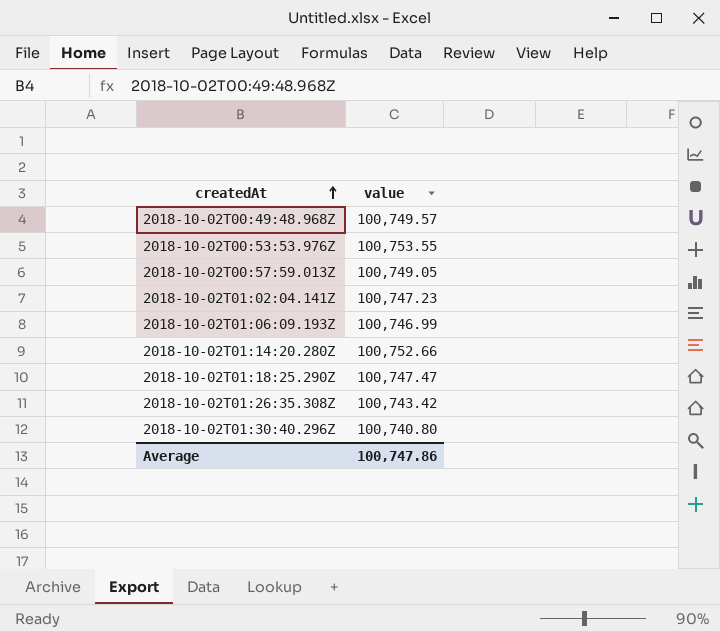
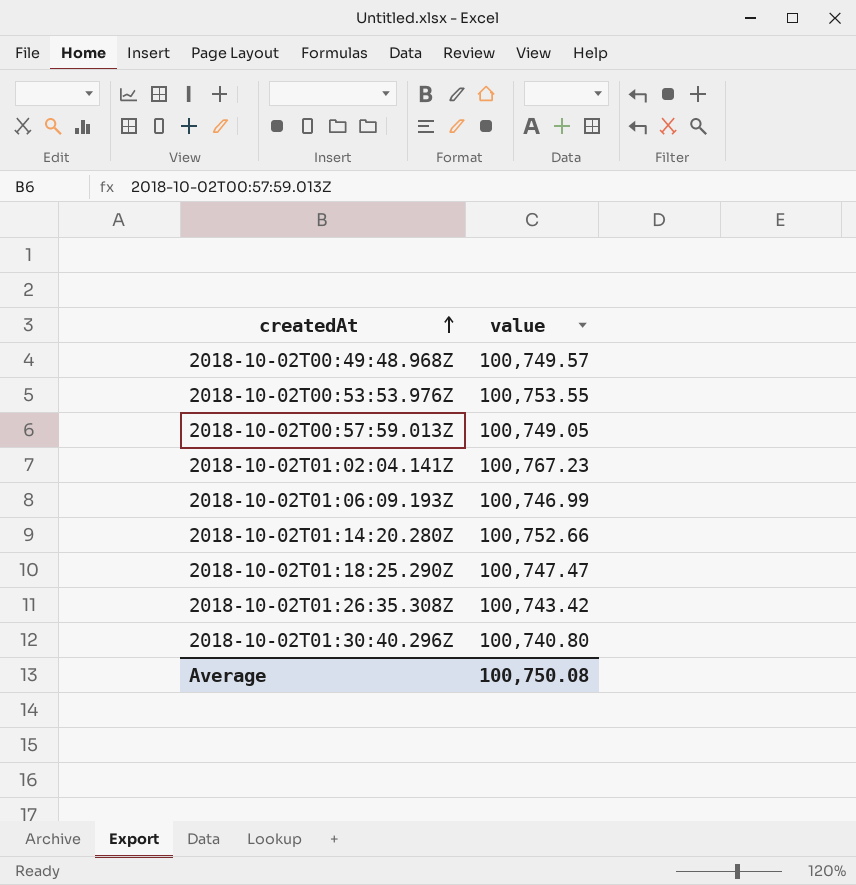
2018-10-02T01:02:04.141Z | value: 100,747.23 -> 100,767.23
Average | value: 100,747.86 -> 100,750.08

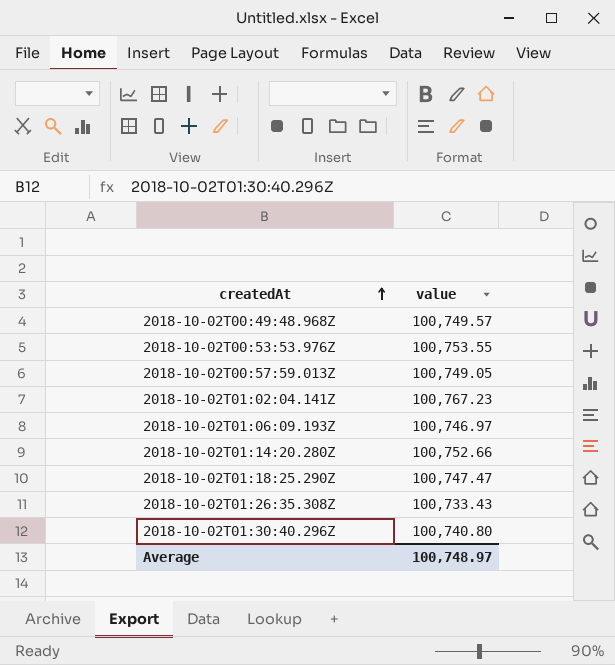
2018-10-02T01:06:09.193Z | value: 100,746.99 -> 100,746.97
2018-10-02T01:26:35.308Z | value: 100,743.42 -> 100,733.43
Average | value: 100,750.08 -> 100,748.97

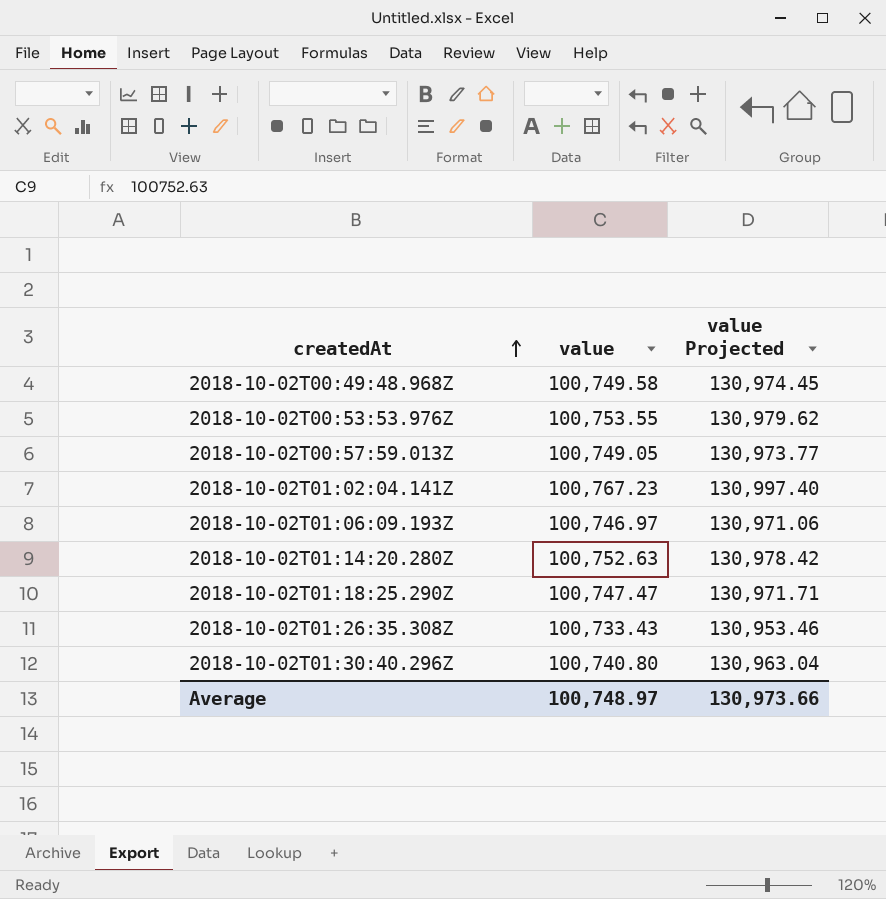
column value Projected | formula: none -> [value] * 1.3
2018-10-02T00:49:48.968Z | value: 100,749.57 -> 100,749.58
2018-10-02T01:14:20.280Z | value: 100,752.66 -> 100,752.63

